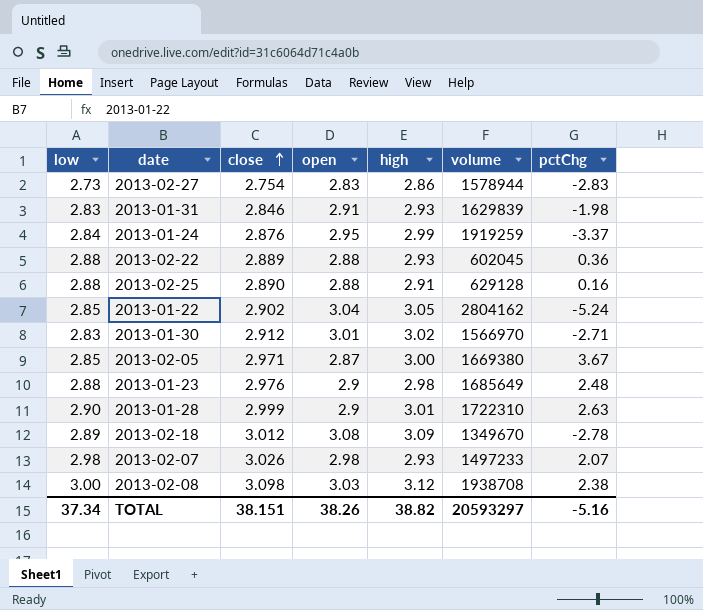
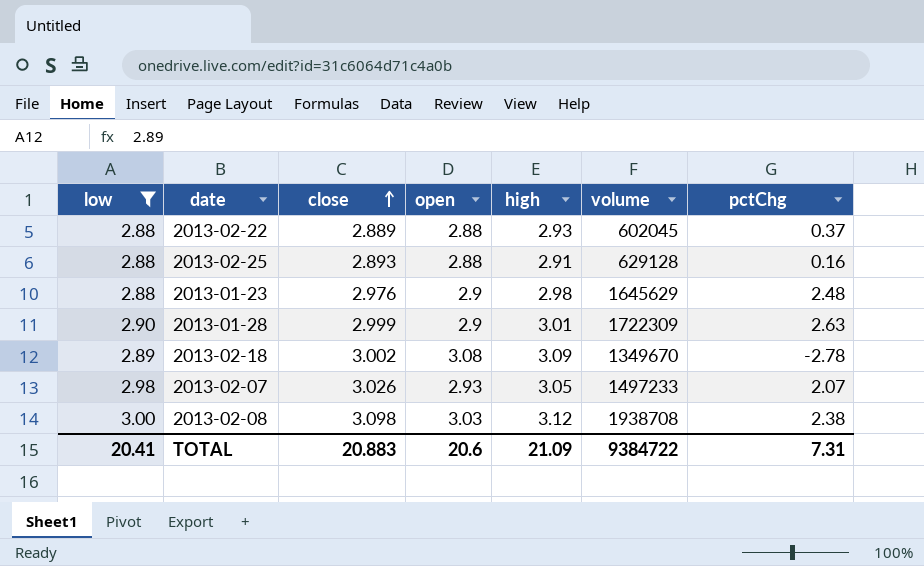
filter: none -> low >= 2.88
2013-02-22 | pctChg: 0.36 -> 0.37
2013-02-25 | close: 2.890 -> 2.893
2013-01-23 | volume: 1685649 -> 1645629
2013-01-28 | volume: 1722310 -> 1722309
2013-02-18 | close: 3.012 -> 3.002
2013-02-07 | open: 2.98 -> 2.93
2013-02-07 | high: 2.93 -> 3.05
TOTAL | low: 37.34 -> 20.41
TOTAL | close: 38.151 -> 20.883
TOTAL | open: 38.26 -> 20.6
TOTAL | high: 38.82 -> 21.09
TOTAL | volume: 20593297 -> 9384722
TOTAL | pctChg: -5.16 -> 7.31

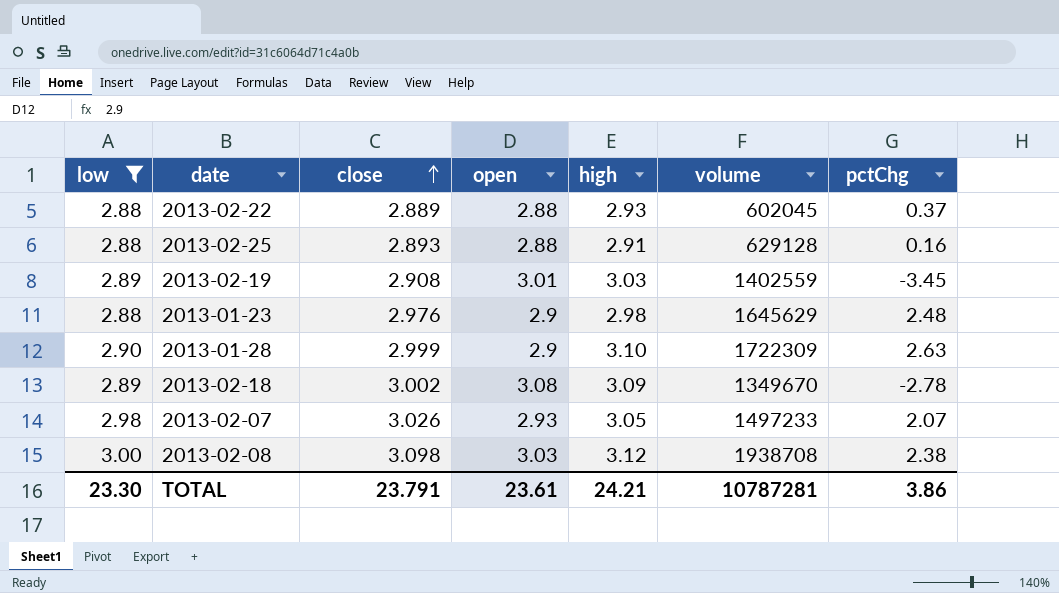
row 2013-02-19: none -> 2.89 | 2.908 | 3.01 | 3.03 | 1402559 | -3.45
2013-01-28 | high: 3.01 -> 3.10
TOTAL | low: 20.41 -> 23.30
TOTAL | close: 20.883 -> 23.791
TOTAL | open: 20.6 -> 23.61
TOTAL | high: 21.09 -> 24.21
TOTAL | volume: 9384722 -> 10787281
TOTAL | pctChg: 7.31 -> 3.86

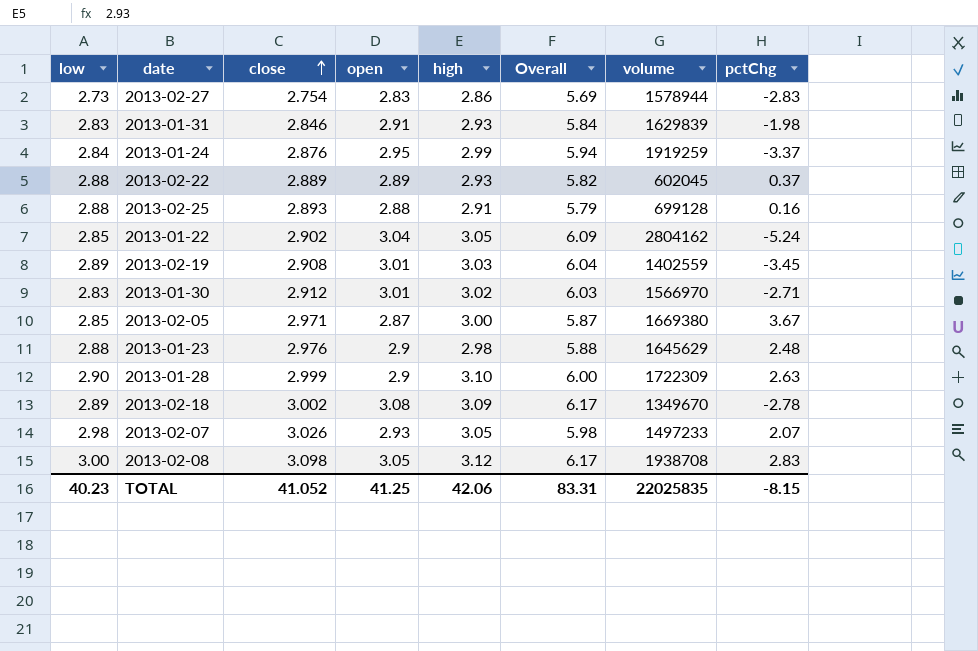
filter: low >= 2.88 -> none
column Overall | formula: none -> [open] + [high]
2013-02-22 | open: 2.88 -> 2.89
2013-02-25 | volume: 629128 -> 699128
2013-02-08 | open: 3.03 -> 3.05
2013-02-08 | pctChg: 2.38 -> 2.83
TOTAL | low: 23.30 -> 40.23
TOTAL | close: 23.791 -> 41.052
TOTAL | open: 23.61 -> 41.25
TOTAL | high: 24.21 -> 42.06
TOTAL | volume: 10787281 -> 22025835
TOTAL | pctChg: 3.86 -> -8.15

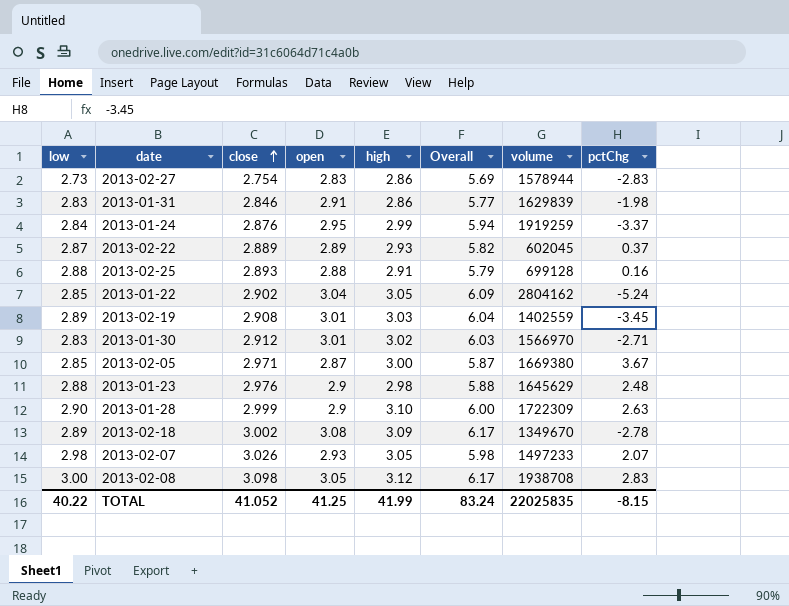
2013-01-31 | high: 2.93 -> 2.86
2013-01-31 | Overall: 5.84 -> 5.77
2013-02-22 | low: 2.88 -> 2.87
TOTAL | low: 40.23 -> 40.22
TOTAL | high: 42.06 -> 41.99
TOTAL | Overall: 83.31 -> 83.24

